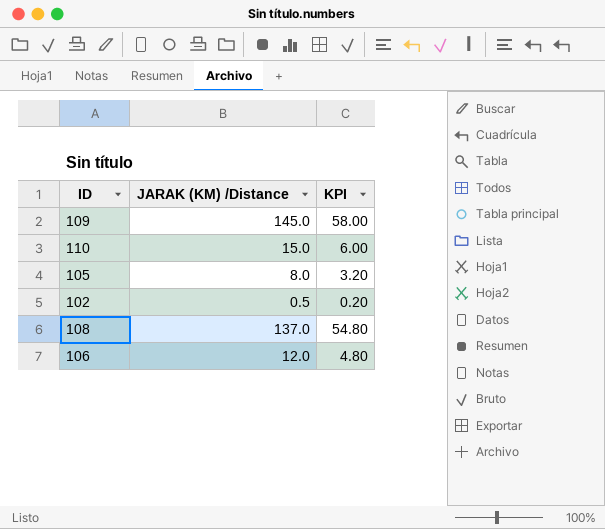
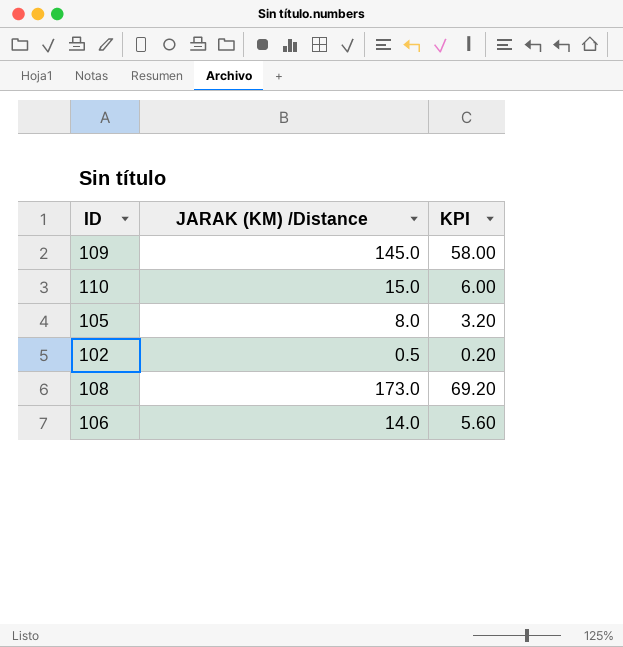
108 | JARAK (KM) /Distance: 137.0 -> 173.0
108 | KPI: 54.80 -> 69.20
106 | JARAK (KM) /Distance: 12.0 -> 14.0
106 | KPI: 4.80 -> 5.60

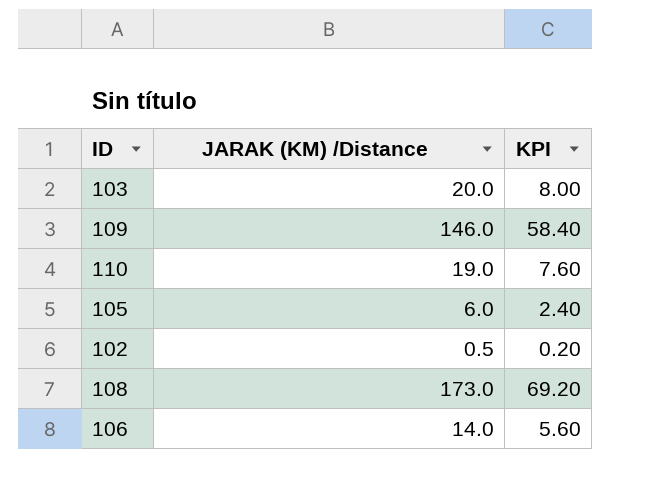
row 103: none -> 20.0 | 8.00
109 | JARAK (KM) /Distance: 145.0 -> 146.0
109 | KPI: 58.00 -> 58.40
110 | JARAK (KM) /Distance: 15.0 -> 19.0
110 | KPI: 6.00 -> 7.60
105 | JARAK (KM) /Distance: 8.0 -> 6.0
105 | KPI: 3.20 -> 2.40

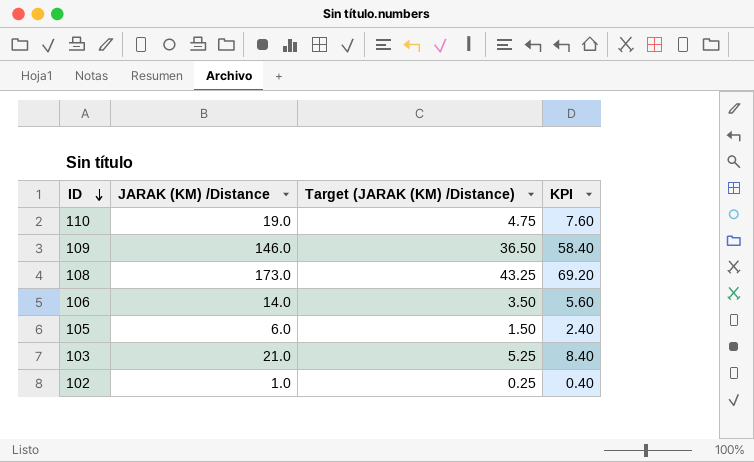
row order: none -> ID descending
column Target (JARAK (KM) /Distance) | formula: none -> [JARAK (KM) /Distance] * 0.25
103 | JARAK (KM) /Distance: 20.0 -> 21.0
103 | KPI: 8.00 -> 8.40
102 | JARAK (KM) /Distance: 0.5 -> 1.0
102 | KPI: 0.20 -> 0.40

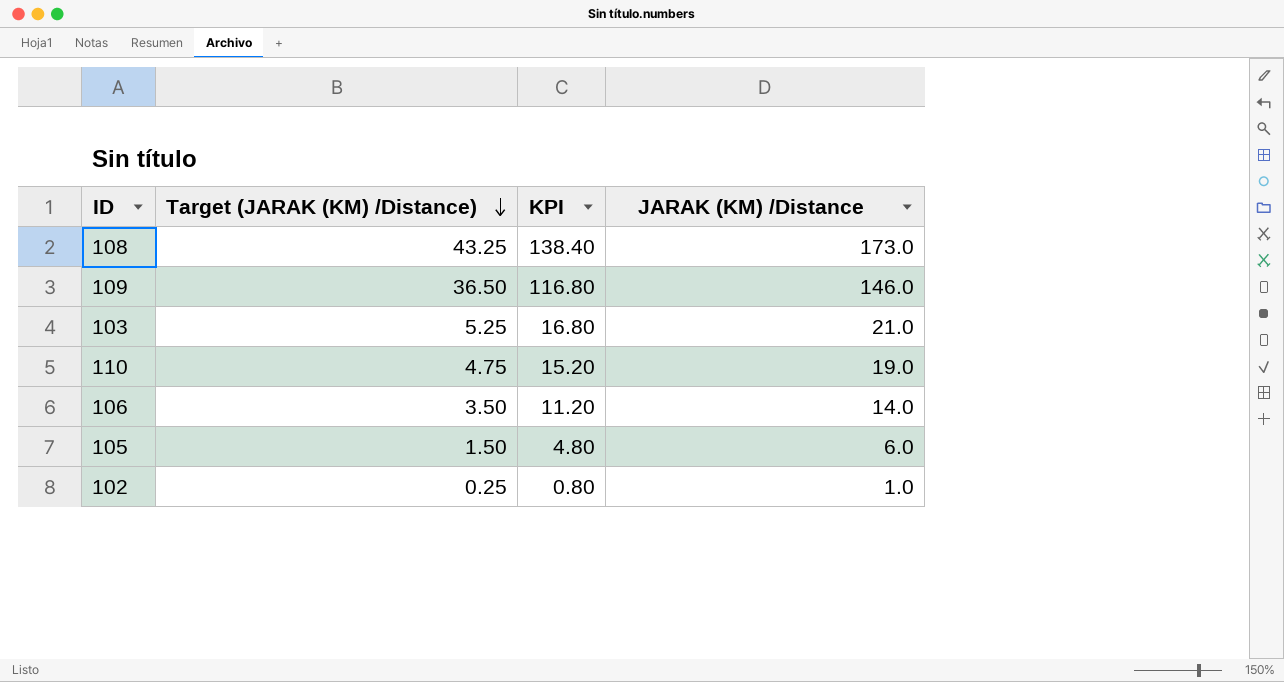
row order: ID descending -> Target (JARAK (KM) /Distance) descending
column KPI | formula: [JARAK (KM) /Distance] * 0.4 -> [JARAK (KM) /Distance] * 0.8
column JARAK (KM) /Distance | position: 2 -> 4

